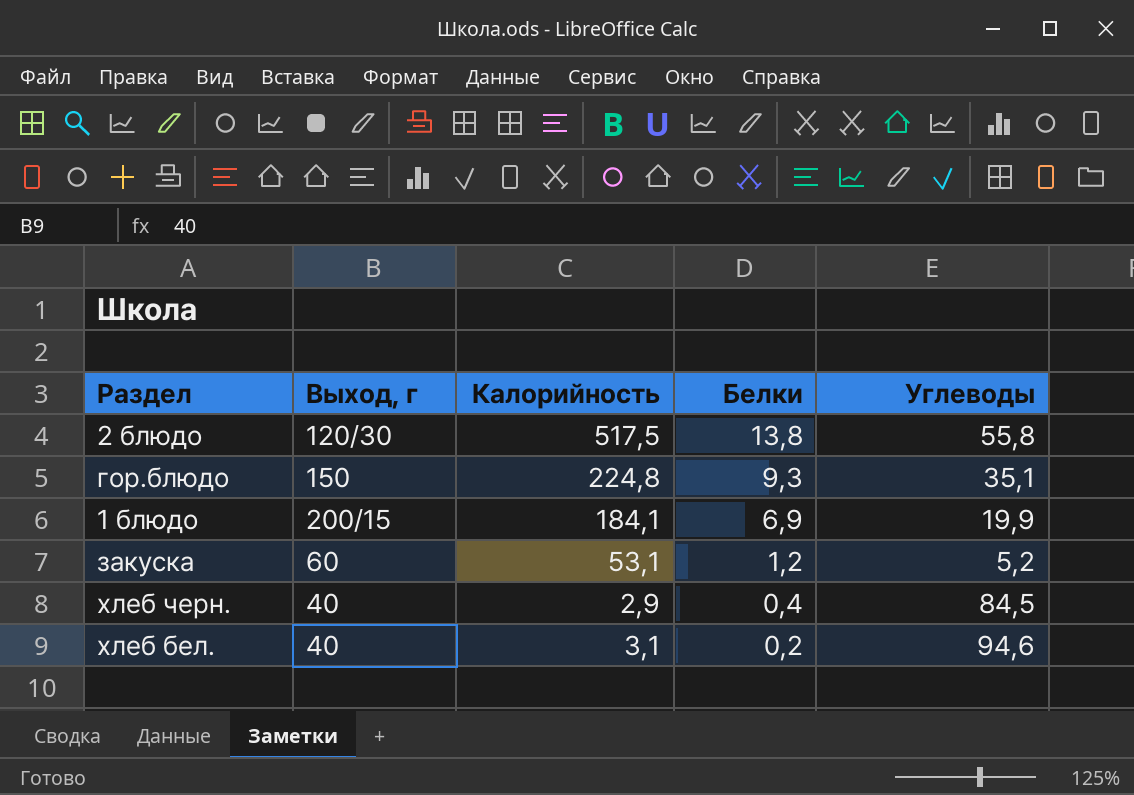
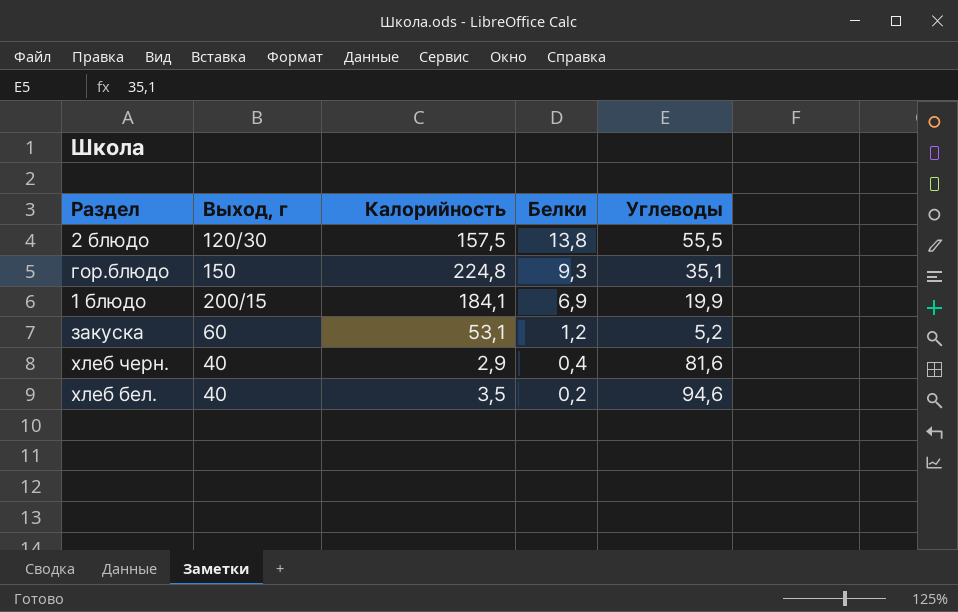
2 блюдо | Калорийность: 517,5 -> 157,5
2 блюдо | Углеводы: 55,8 -> 55,5
хлеб черн. | Углеводы: 84,5 -> 81,6
хлеб бел. | Калорийность: 3,1 -> 3,5

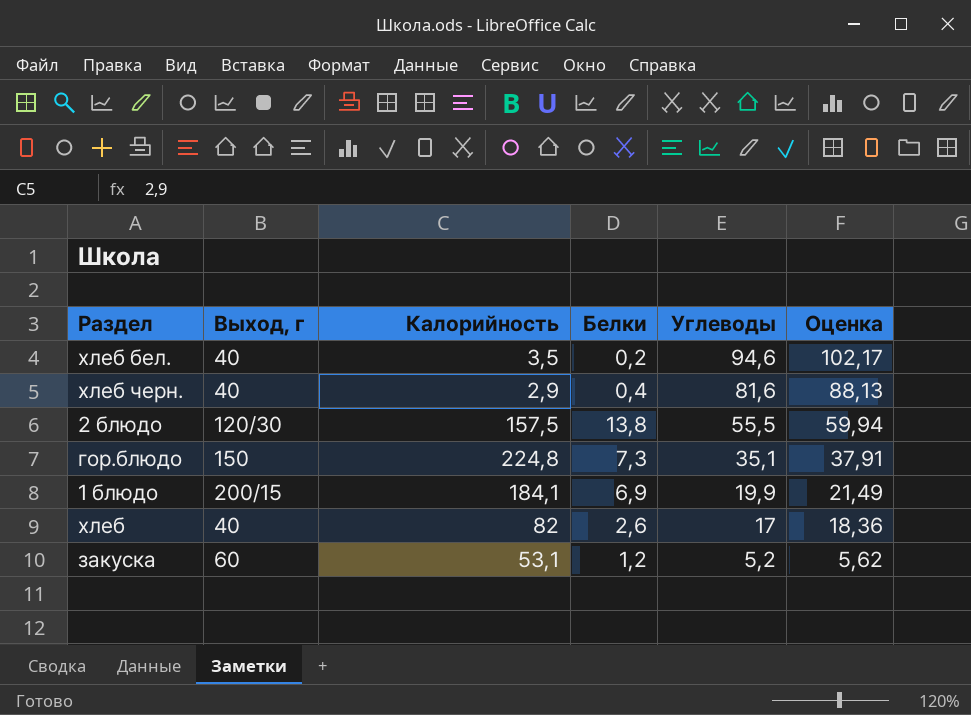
row order: Белки descending -> Углеводы descending
column Оценка | formula: none -> [Углеводы] * 1,08
гор.блюдо | Белки: 9,3 -> 7,3
row хлеб: none -> 40 | 82 | 2,6 | 17 | 18,36

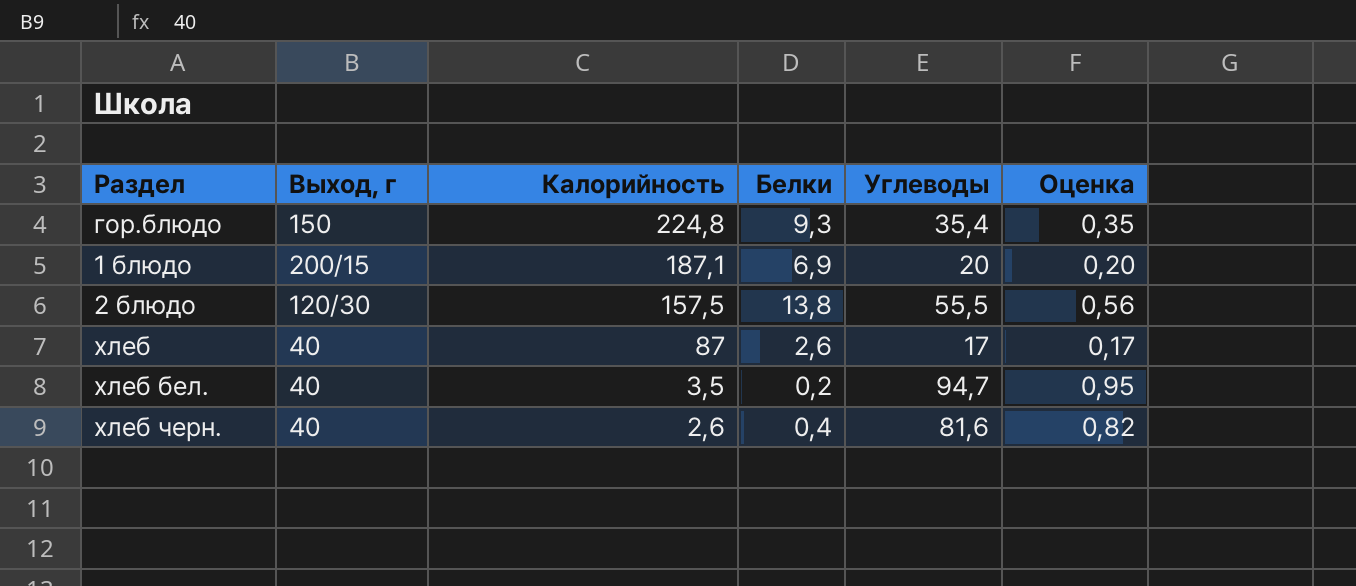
row order: Углеводы descending -> Калорийность descending
column Оценка | formula: [Углеводы] * 1,08 -> [Углеводы] * 0,01
row закуска: 60 | 53,1 | 1,2 | 5,2 | 5,62 -> none
гор.блюдо | Белки: 7,3 -> 9,3
гор.блюдо | Углеводы: 35,1 -> 35,4
1 блюдо | Калорийность: 184,1 -> 187,1
1 блюдо | Углеводы: 19,9 -> 20
хлеб | Калорийность: 82 -> 87
хлеб бел. | Углеводы: 94,6 -> 94,7
хлеб черн. | Калорийность: 2,9 -> 2,6

